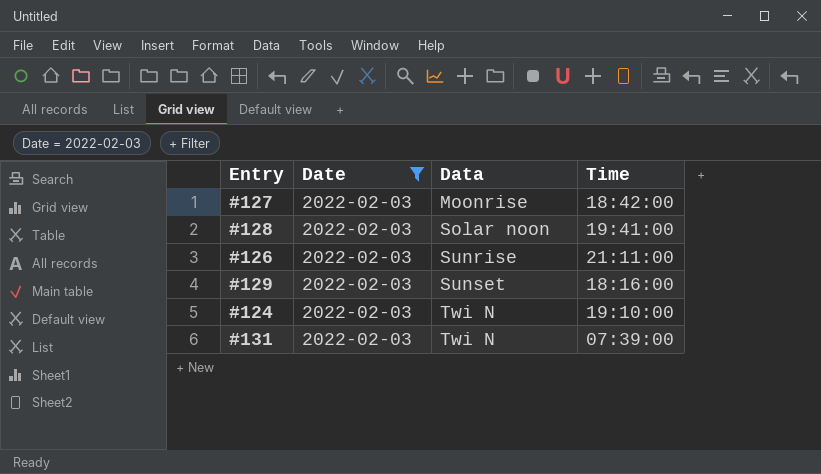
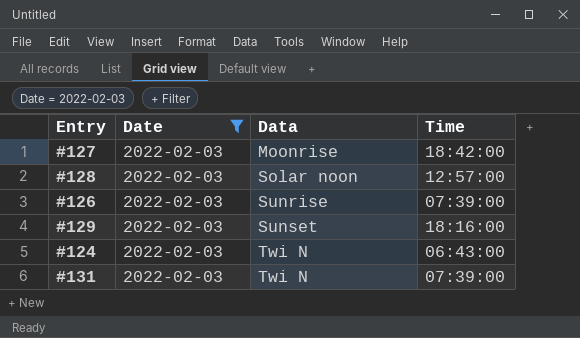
#128 | Time: 19:41:00 -> 12:57:00
#126 | Time: 21:11:00 -> 07:39:00
#124 | Time: 19:10:00 -> 06:43:00

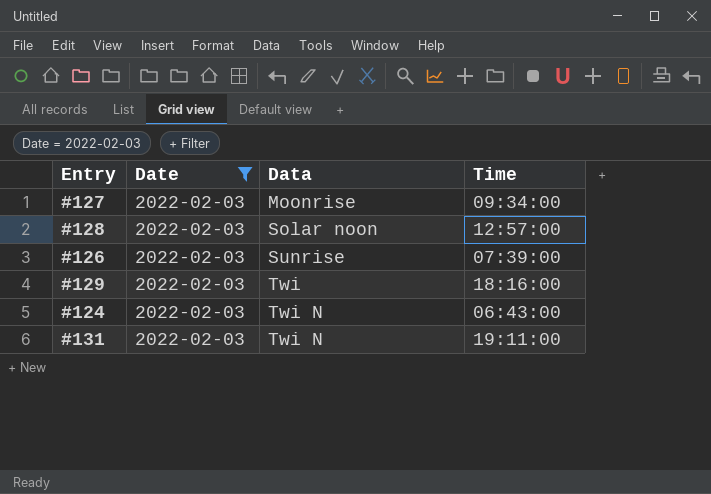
#127 | Time: 18:42:00 -> 09:34:00
#129 | Data: Sunset -> Twi
#131 | Time: 07:39:00 -> 19:11:00

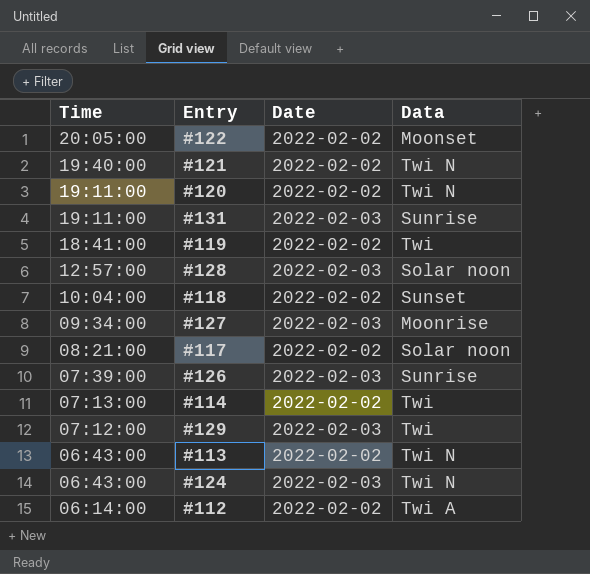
filter: Date = 2022-02-03 -> none
row order: Data ascending -> Time descending
column Time | position: 4 -> 1
#131 | Data: Twi N -> Sunrise
#129 | Time: 18:16:00 -> 07:12:00

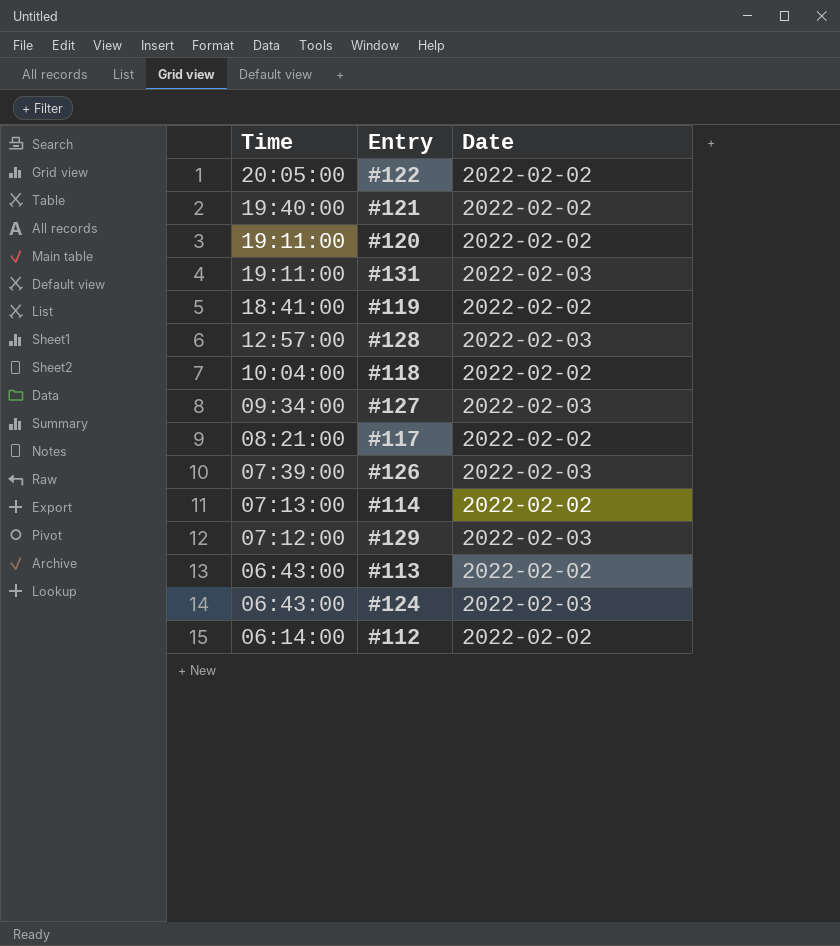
column Data | position: 4 -> none

